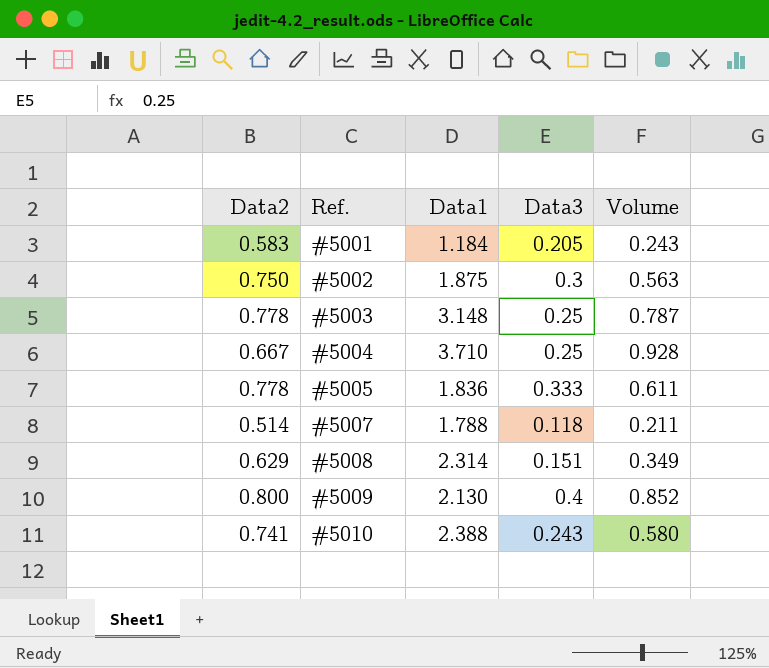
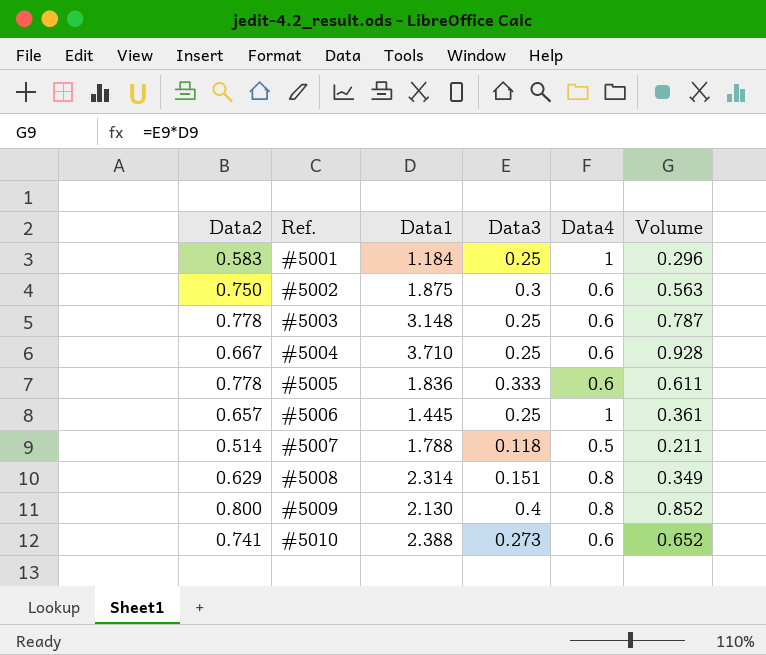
column Data4 | position: none -> 5
#5001 | Data3: 0.205 -> 0.25
#5001 | Volume: 0.243 -> 0.296
row #5006: none -> 0.657 | 1.445 | 0.25 | 1 | 0.361
#5010 | Data3: 0.243 -> 0.273
#5010 | Volume: 0.580 -> 0.652

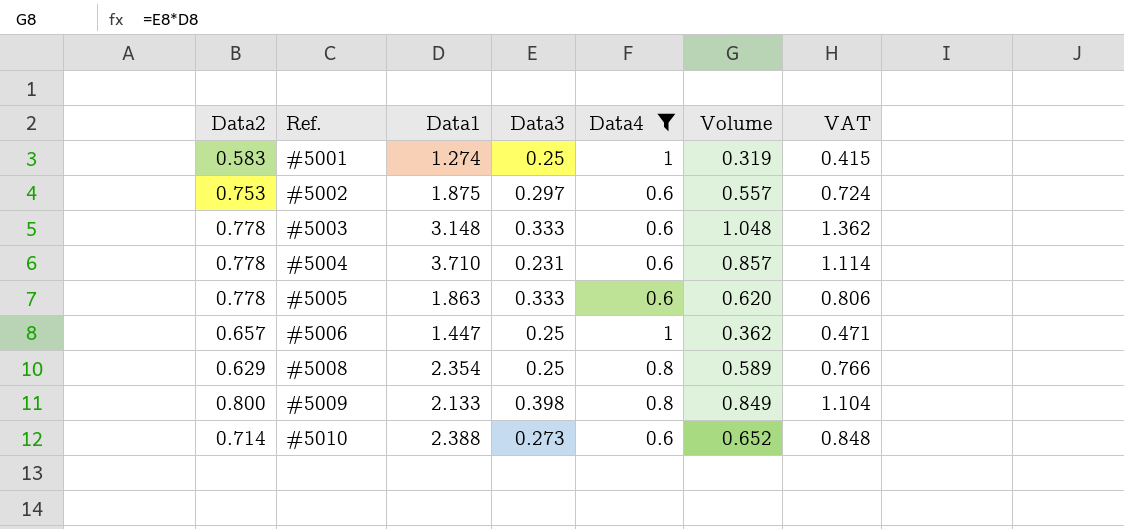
filter: none -> Data4 != 0.5
column VAT | formula: none -> [Volume] * 1.3
#5001 | Data1: 1.184 -> 1.274
#5001 | Volume: 0.296 -> 0.319
#5002 | Data2: 0.750 -> 0.753
#5002 | Data3: 0.3 -> 0.297
#5002 | Volume: 0.563 -> 0.557
#5003 | Data3: 0.25 -> 0.333
#5003 | Volume: 0.787 -> 1.048
#5004 | Data2: 0.667 -> 0.778
#5004 | Data3: 0.25 -> 0.231
#5004 | Volume: 0.928 -> 0.857
#5005 | Data1: 1.836 -> 1.863
#5005 | Volume: 0.611 -> 0.620
#5006 | Data1: 1.445 -> 1.447
#5006 | Volume: 0.361 -> 0.362
#5008 | Data1: 2.314 -> 2.354
#5008 | Data3: 0.151 -> 0.25
#5008 | Volume: 0.349 -> 0.589
#5009 | Data1: 2.130 -> 2.133
#5009 | Data3: 0.4 -> 0.398
#5009 | Volume: 0.852 -> 0.849
#5010 | Data2: 0.741 -> 0.714

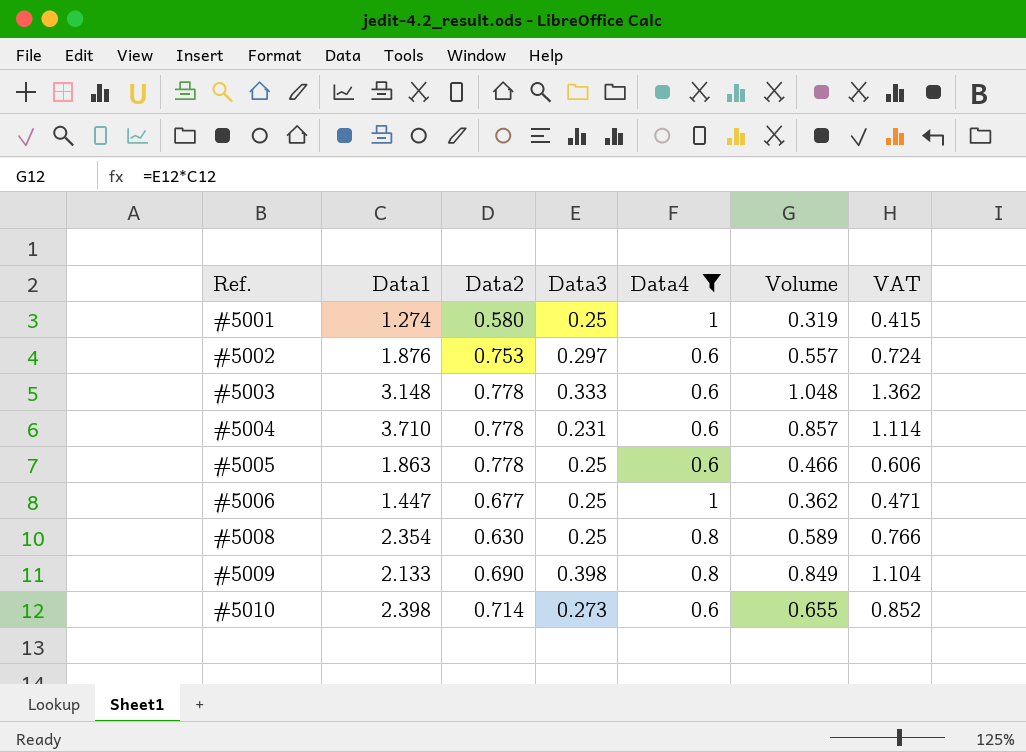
column Data2 | position: 1 -> 3
#5001 | Data2: 0.583 -> 0.580
#5002 | Data1: 1.875 -> 1.876
#5005 | Data3: 0.333 -> 0.25
#5005 | Volume: 0.620 -> 0.466
#5005 | VAT: 0.806 -> 0.606
#5006 | Data2: 0.657 -> 0.677
#5008 | Data2: 0.629 -> 0.630
#5009 | Data2: 0.800 -> 0.690
#5010 | Data1: 2.388 -> 2.398
#5010 | Volume: 0.652 -> 0.655
#5010 | VAT: 0.848 -> 0.852

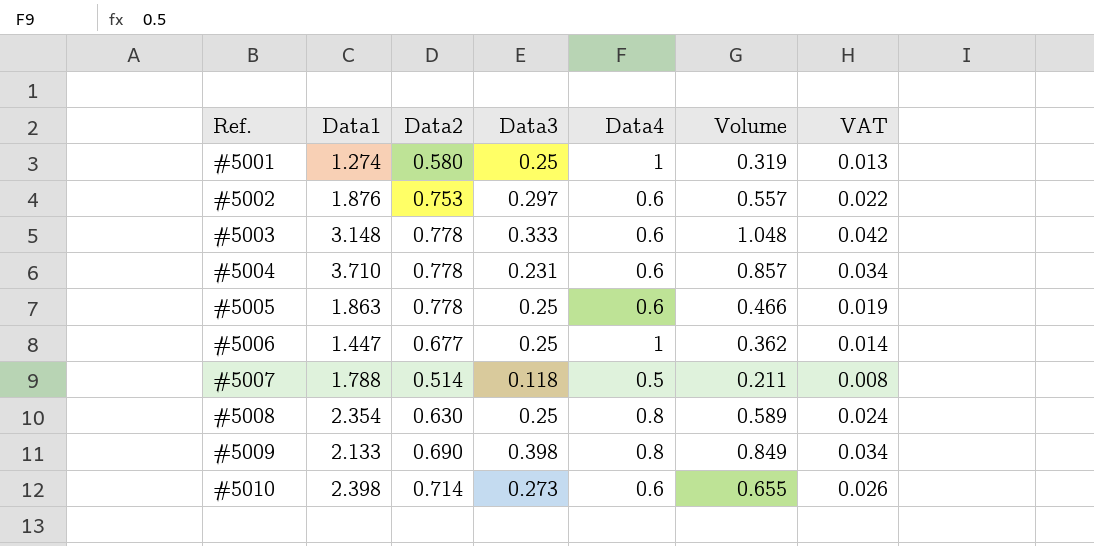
filter: Data4 != 0.5 -> none
column VAT | formula: [Volume] * 1.3 -> [Volume] * 0.04

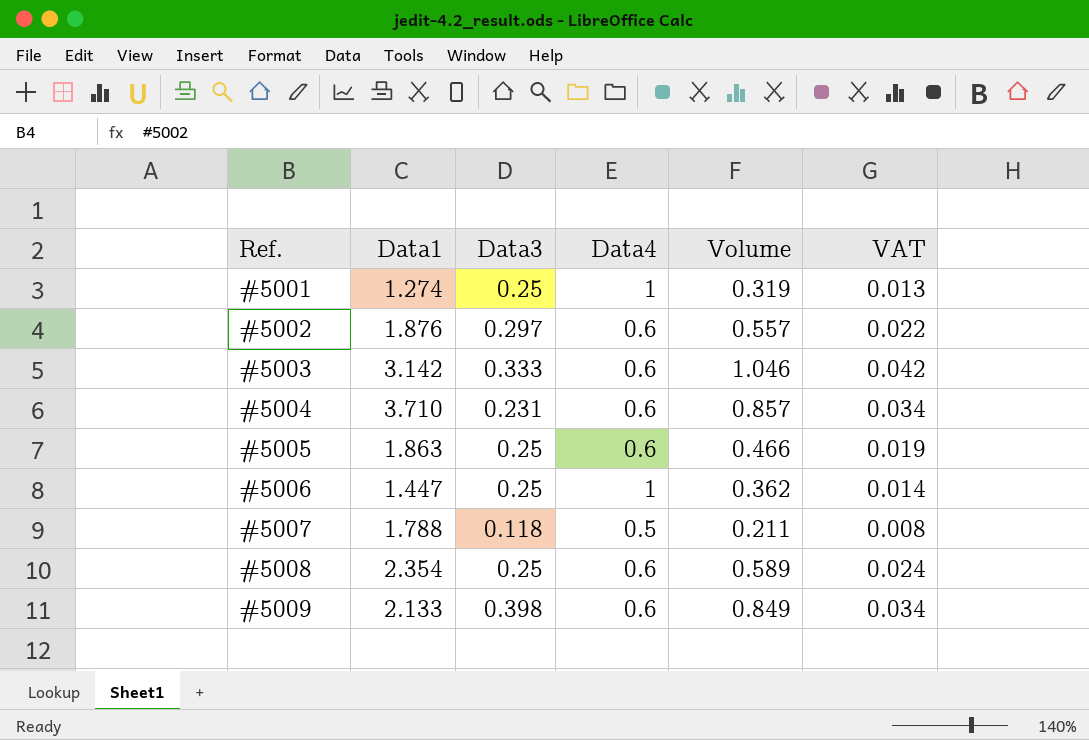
column Data2 | position: 3 -> none
row #5010: 2.398 | 0.714 | 0.273 | 0.6 | 0.655 | 0.026 -> none
#5003 | Data1: 3.148 -> 3.142
#5003 | Volume: 1.048 -> 1.046
#5008 | Data4: 0.8 -> 0.6
#5009 | Data4: 0.8 -> 0.6

